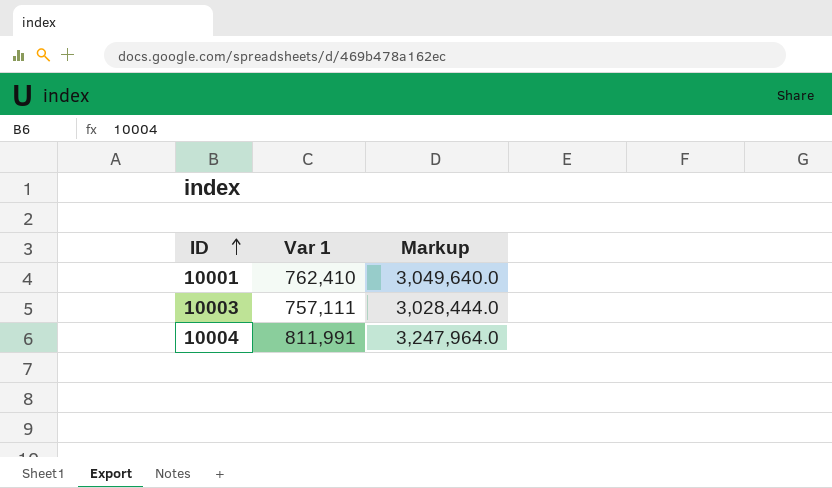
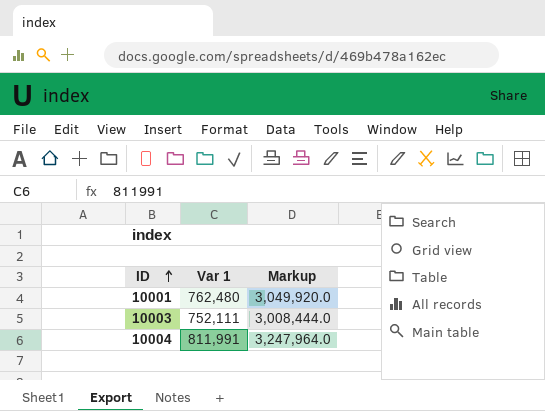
10001 | Var 1: 762,410 -> 762,480
10001 | Markup: 3,049,640.0 -> 3,049,920.0
10003 | Var 1: 757,111 -> 752,111
10003 | Markup: 3,028,444.0 -> 3,008,444.0

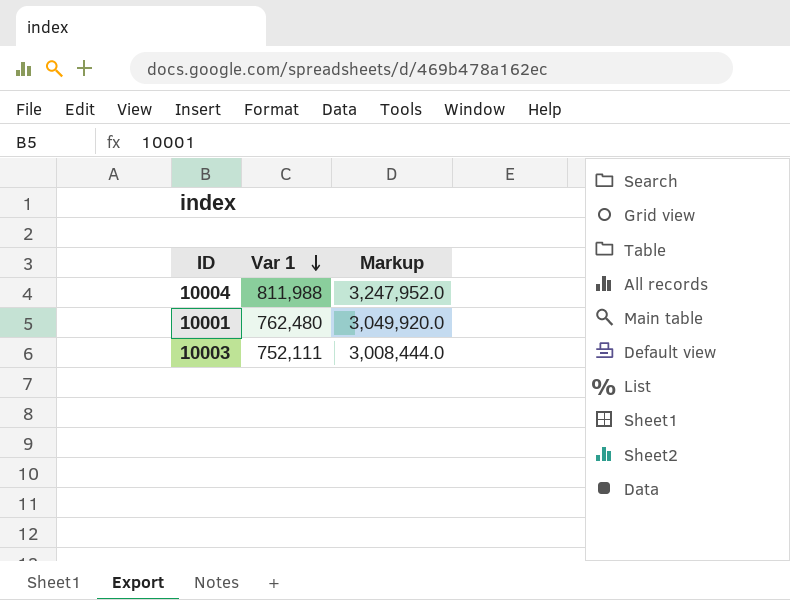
row order: ID ascending -> Var 1 descending
10004 | Var 1: 811,991 -> 811,988
10004 | Markup: 3,247,964.0 -> 3,247,952.0

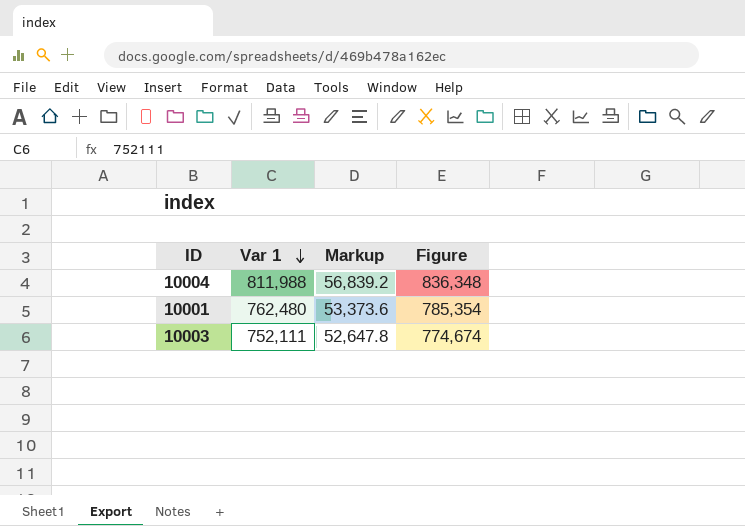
column Markup | formula: [Var 1] * 4 -> [Var 1] * 0.07
column Figure | formula: none -> [Var 1] * 1.03

